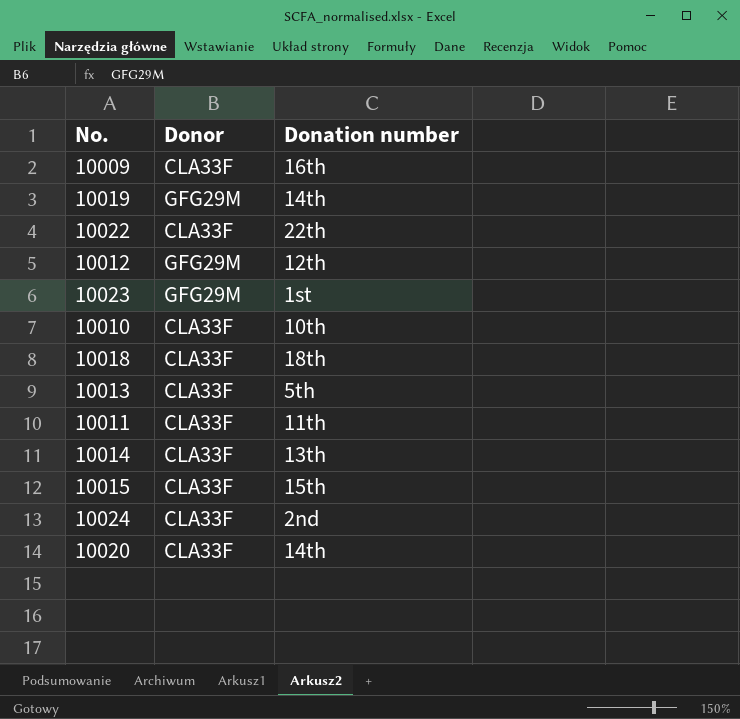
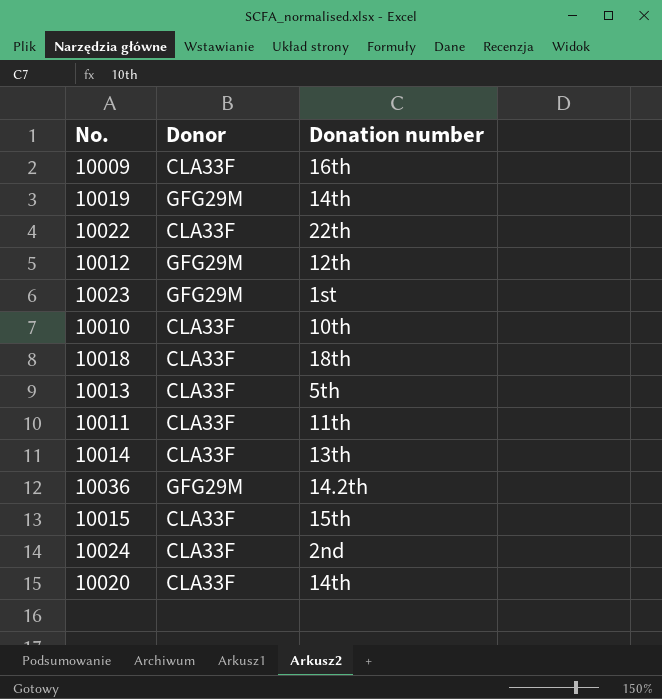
row 10036: none -> GFG29M | 14.2th

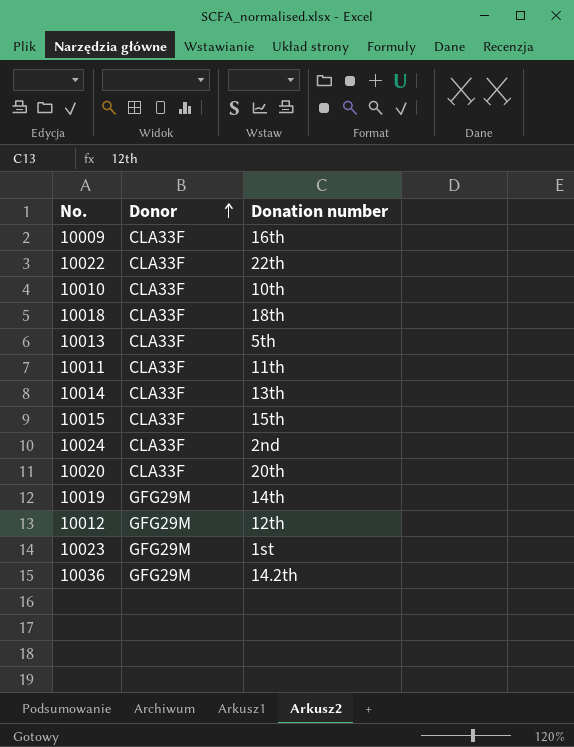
row order: none -> Donor ascending
10020 | Donation number: 14th -> 20th

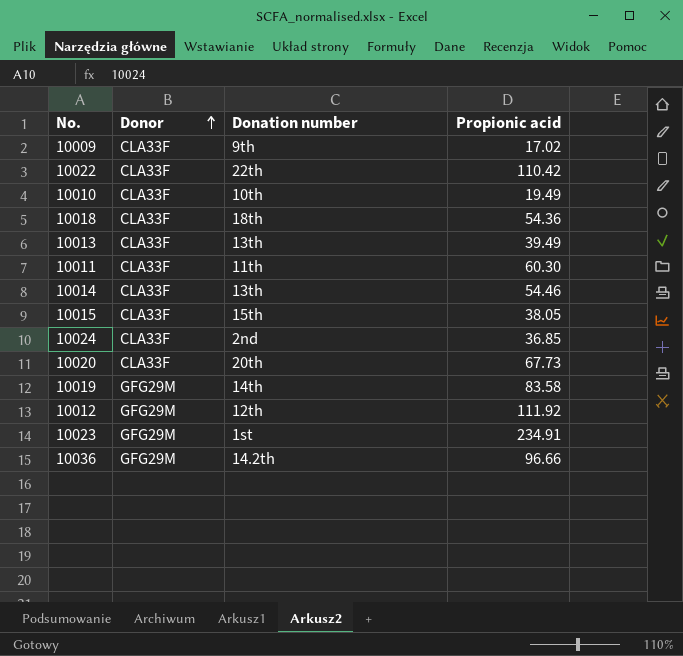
column Propionic acid | position: none -> 4
10009 | Donation number: 16th -> 9th
10013 | Donation number: 5th -> 13th

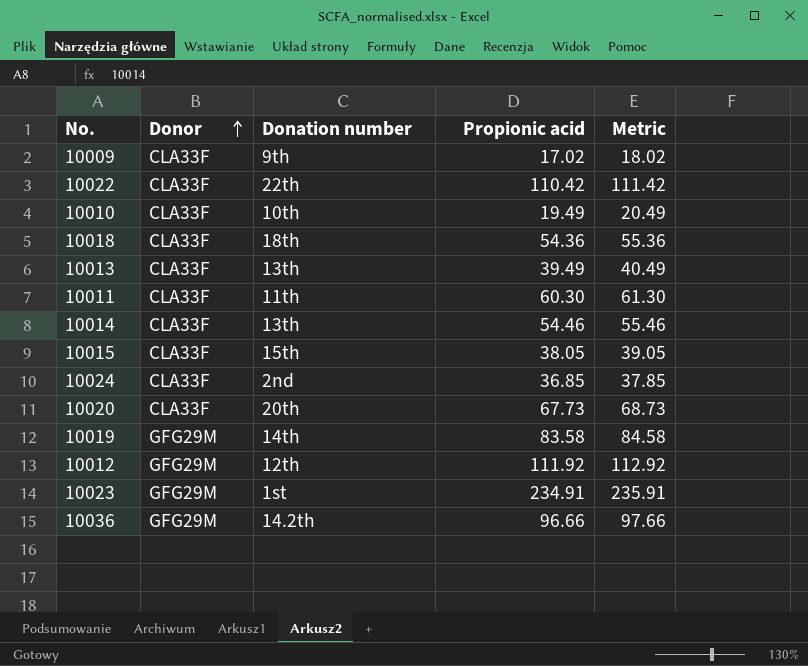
column Metric | formula: none -> [Propionic acid] + 1

